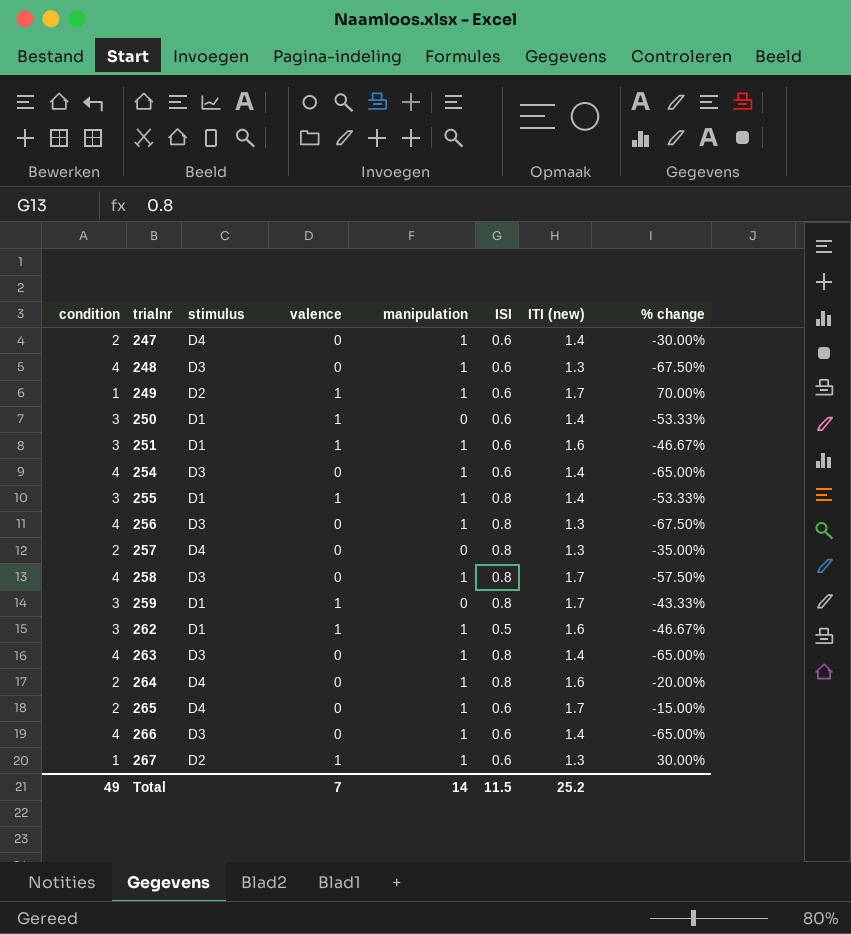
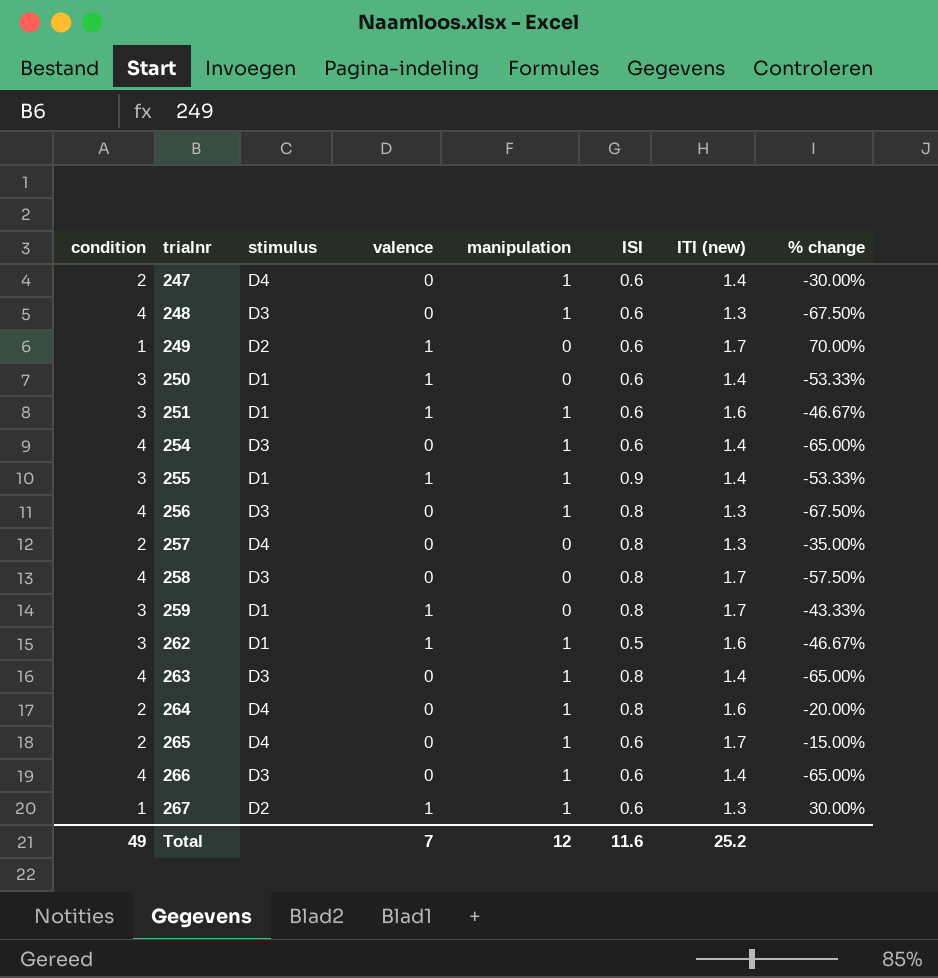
249 | manipulation: 1 -> 0
255 | ISI: 0.8 -> 0.9
258 | manipulation: 1 -> 0
Total | manipulation: 14 -> 12
Total | ISI: 11.5 -> 11.6

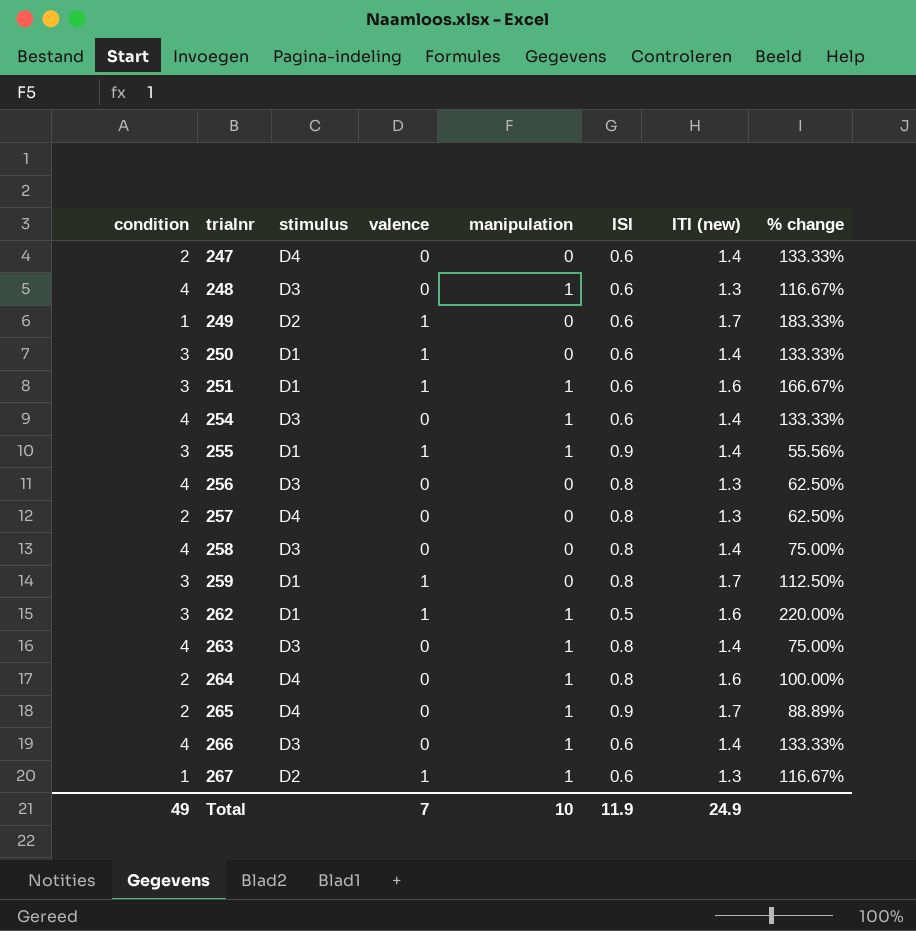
column % change | formula: ([ITI (new)] - [condition]) / [condition] -> ([ITI (new)] - [ISI]) / [ISI]
247 | manipulation: 1 -> 0
256 | manipulation: 1 -> 0
258 | ITI (new): 1.7 -> 1.4
265 | ISI: 0.6 -> 0.9
Total | manipulation: 12 -> 10
Total | ISI: 11.6 -> 11.9
Total | ITI (new): 25.2 -> 24.9

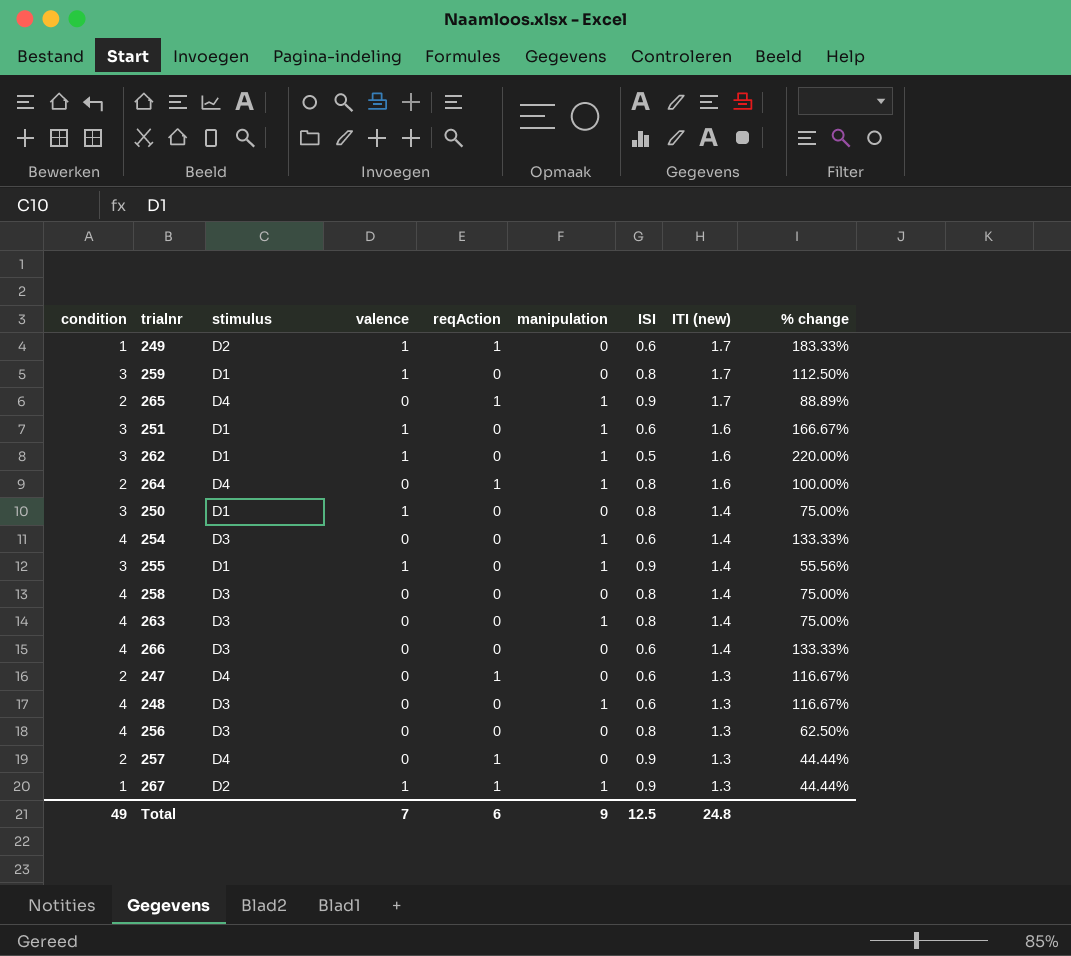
row order: trialnr ascending -> ITI (new) descending
column reqAction | position: none -> 5
250 | ISI: 0.6 -> 0.8
250 | % change: 133.33% -> 75.00%
266 | manipulation: 1 -> 0
247 | ITI (new): 1.4 -> 1.3
247 | % change: 133.33% -> 116.67%
257 | ISI: 0.8 -> 0.9
257 | % change: 62.50% -> 44.44%
267 | ISI: 0.6 -> 0.9
267 | % change: 116.67% -> 44.44%
Total | manipulation: 10 -> 9
Total | ISI: 11.9 -> 12.5
Total | ITI (new): 24.9 -> 24.8

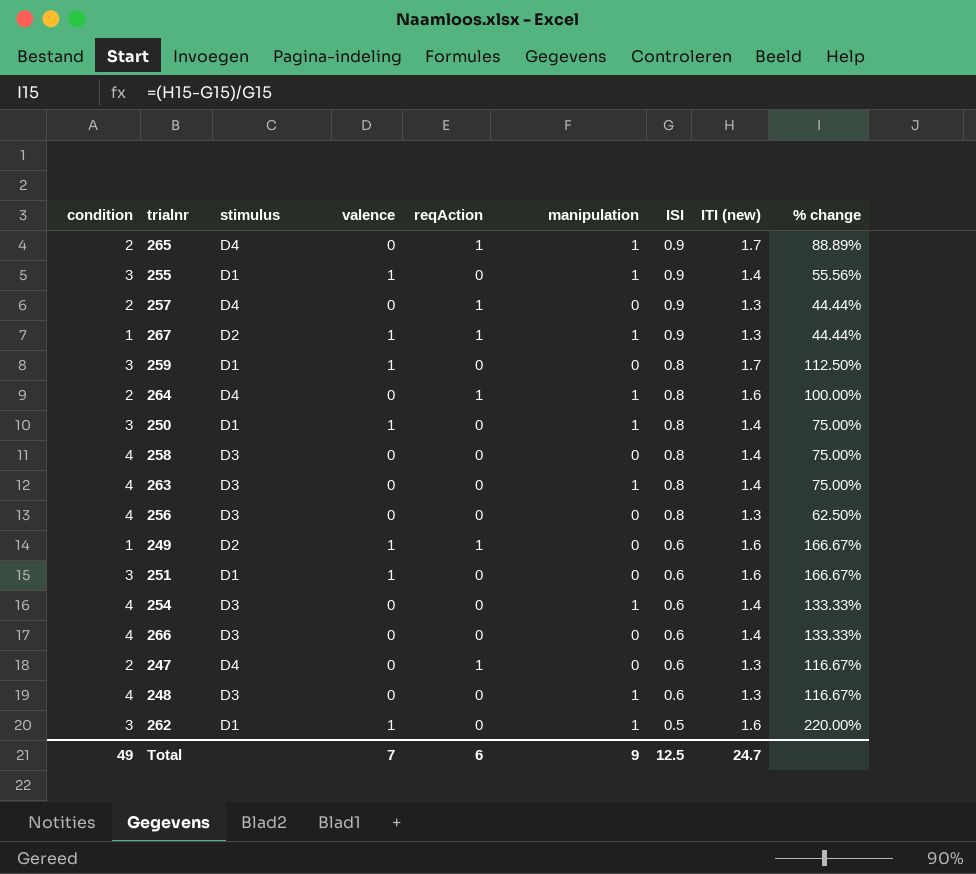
row order: ITI (new) descending -> ISI descending
250 | manipulation: 0 -> 1
249 | ITI (new): 1.7 -> 1.6
249 | % change: 183.33% -> 166.67%
251 | manipulation: 1 -> 0
Total | ITI (new): 24.8 -> 24.7

